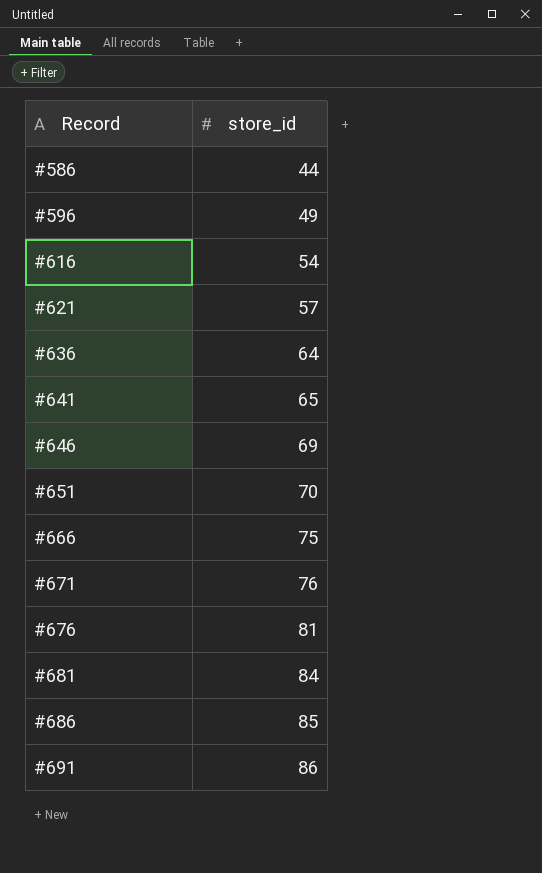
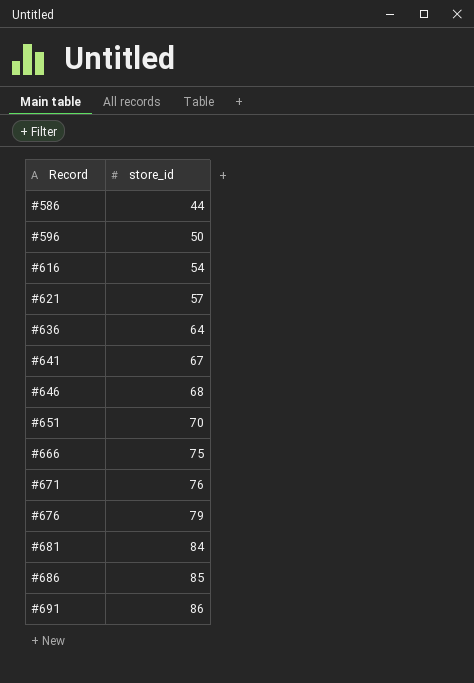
#596 | store_id: 49 -> 50
#641 | store_id: 65 -> 67
#646 | store_id: 69 -> 68
#676 | store_id: 81 -> 79

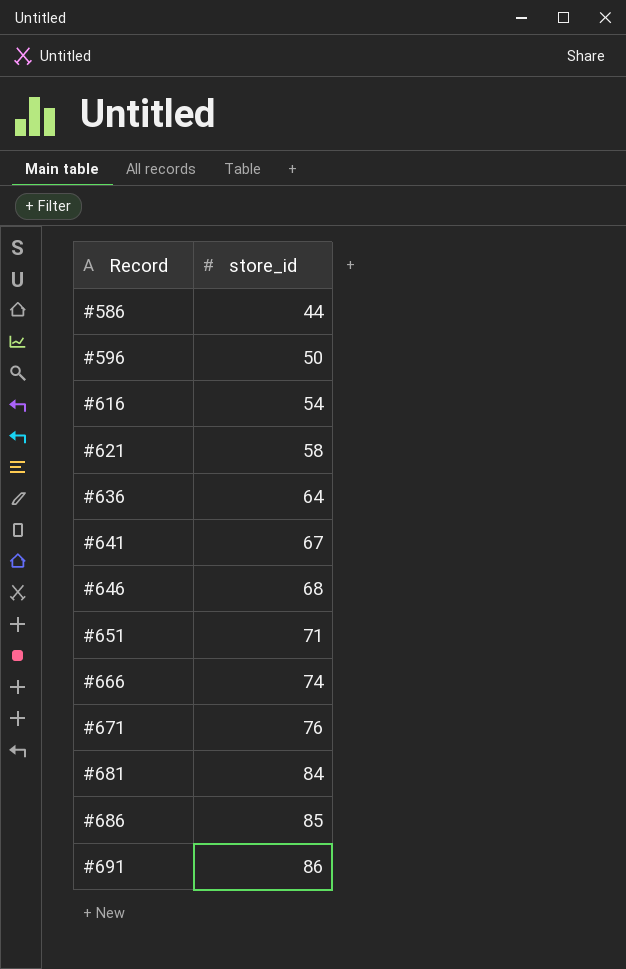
row #676: 79 -> none
#621 | store_id: 57 -> 58
#651 | store_id: 70 -> 71
#666 | store_id: 75 -> 74

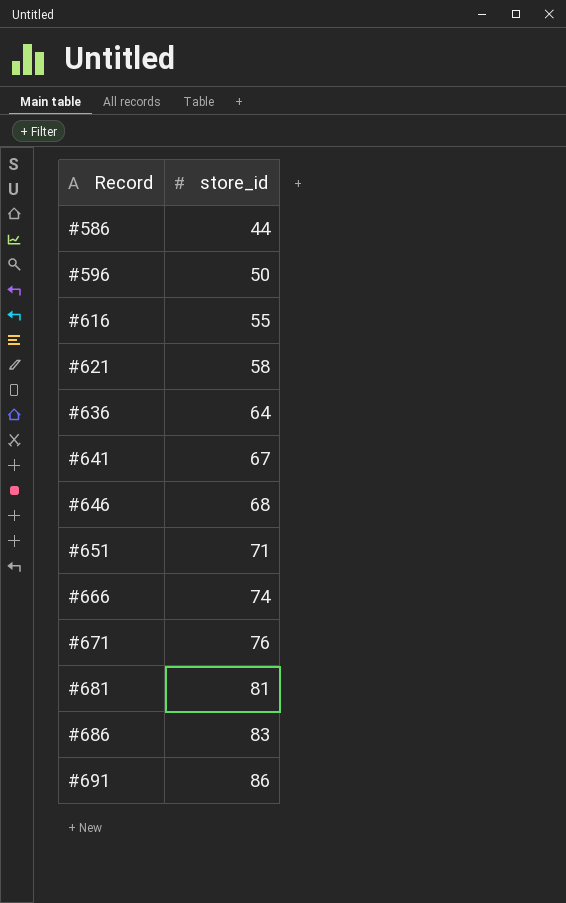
#616 | store_id: 54 -> 55
#681 | store_id: 84 -> 81
#686 | store_id: 85 -> 83

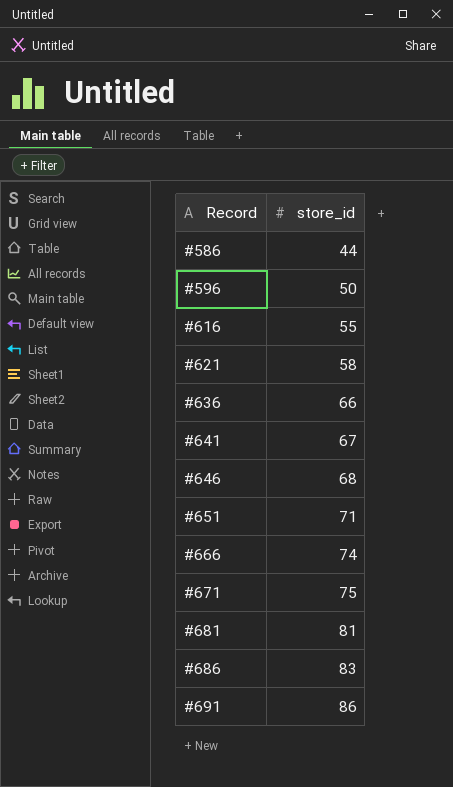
#636 | store_id: 64 -> 66
#671 | store_id: 76 -> 75

